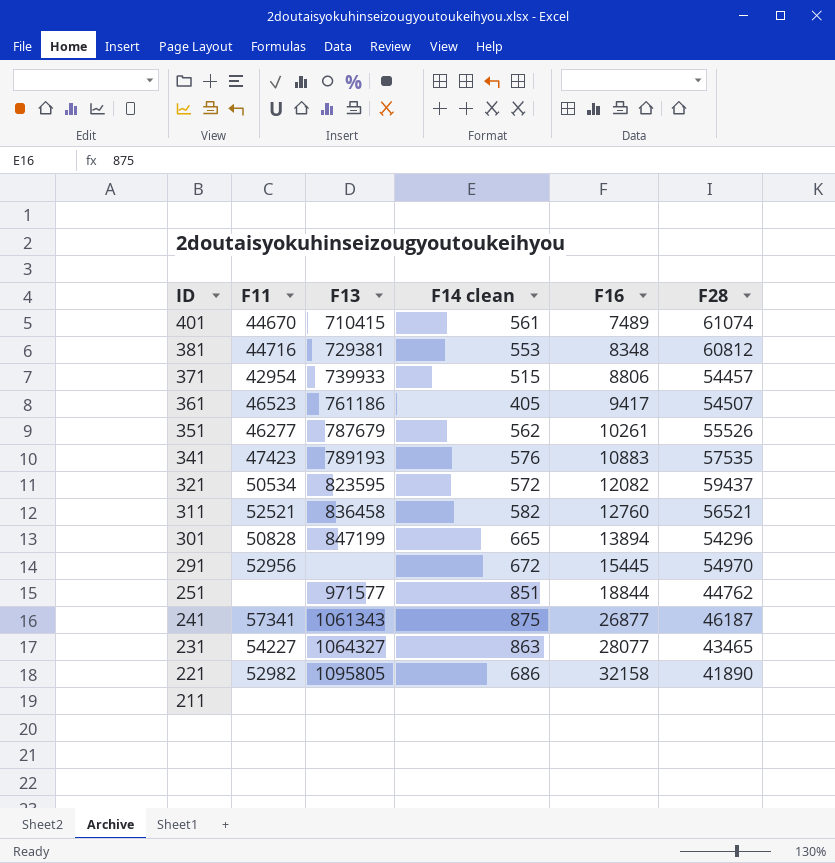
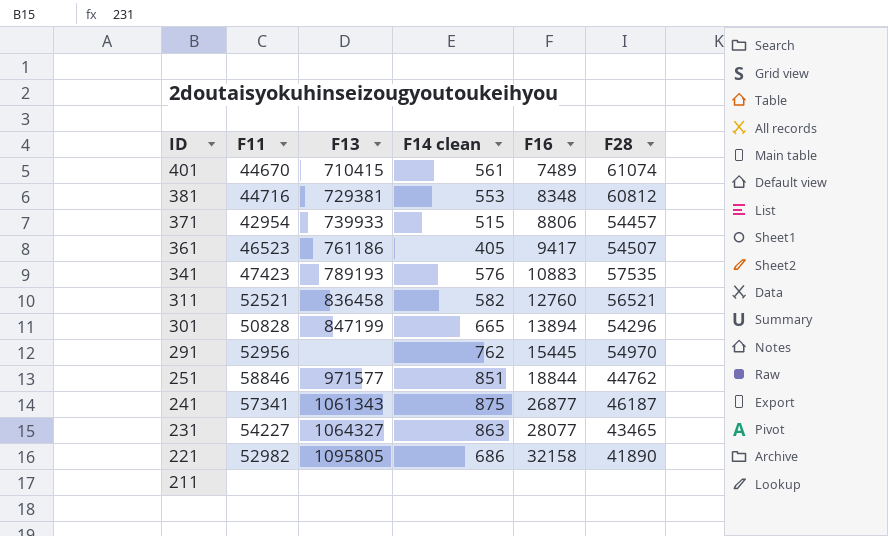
row 351: 46277 | 787679 | 562 | 10261 | 55526 -> none
row 321: 50534 | 823595 | 572 | 12082 | 59437 -> none
291 | F14 clean: 672 -> 762
251 | F11: none -> 58846

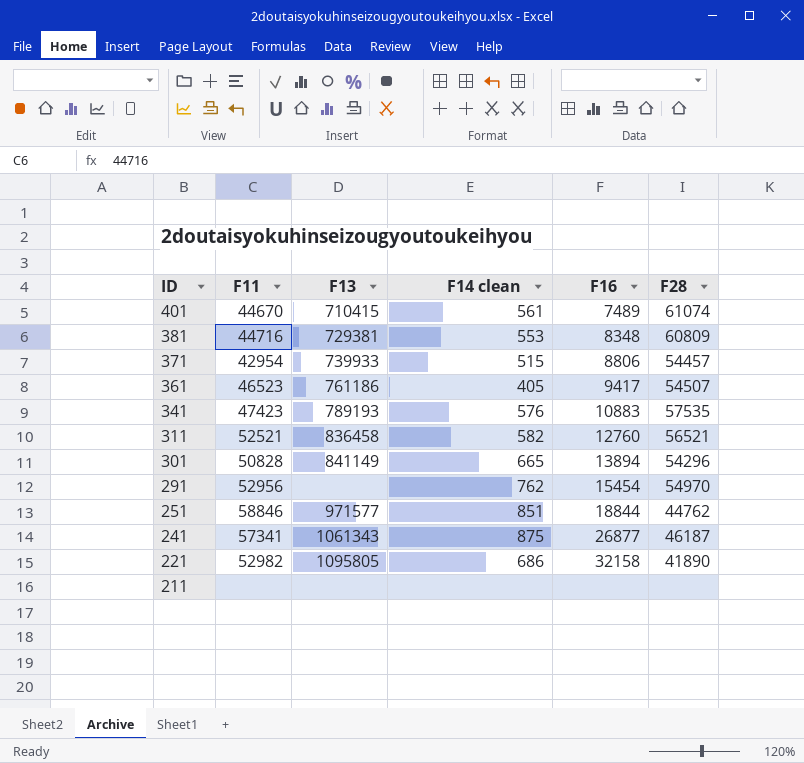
row 231: 54227 | 1064327 | 863 | 28077 | 43465 -> none
381 | F28: 60812 -> 60809
301 | F13: 847199 -> 841149
291 | F16: 15445 -> 15454

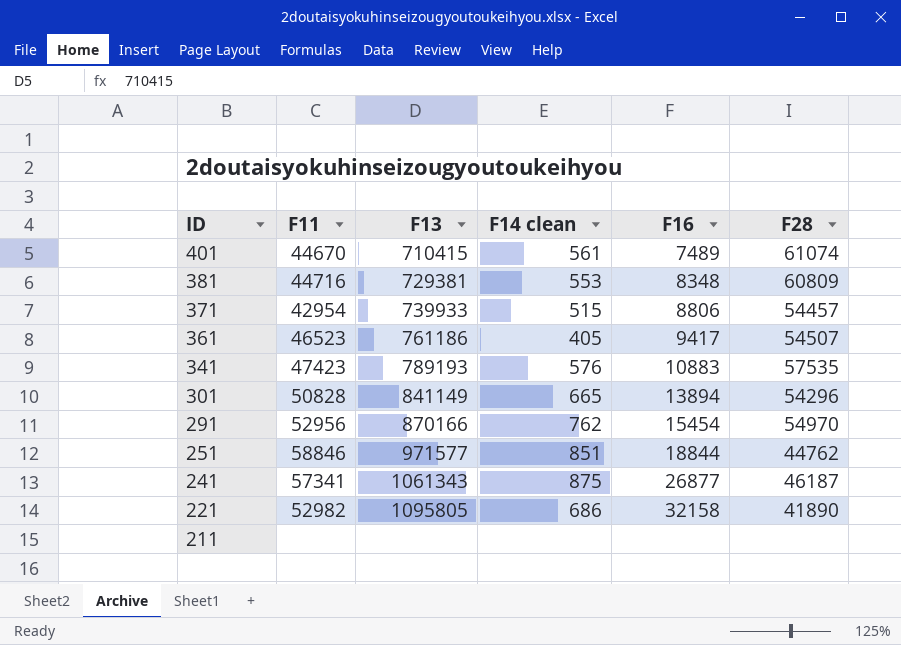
row 311: 52521 | 836458 | 582 | 12760 | 56521 -> none
291 | F13: none -> 870166

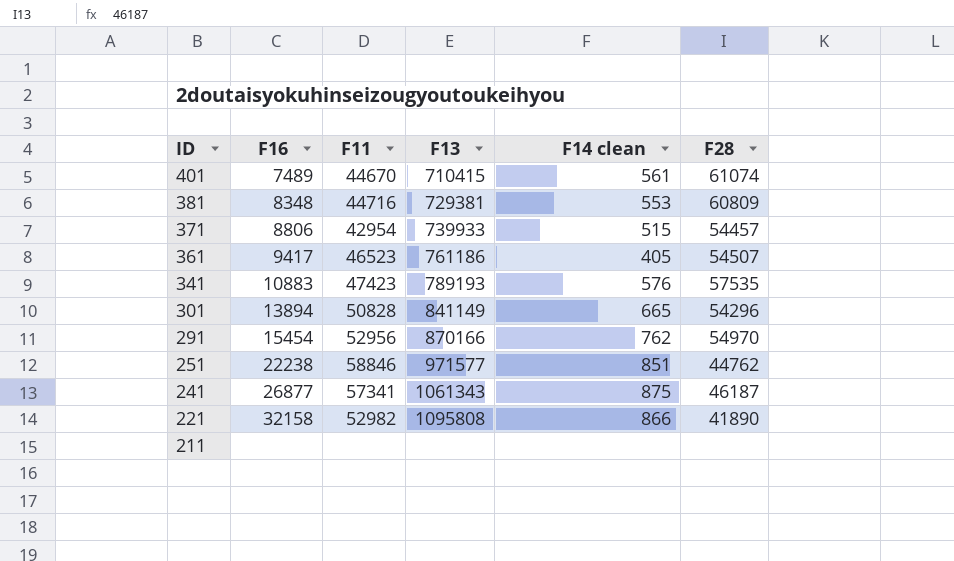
column F16 | position: 5 -> 2
251 | F16: 18844 -> 22238
221 | F13: 1095805 -> 1095808
221 | F14 clean: 686 -> 866

